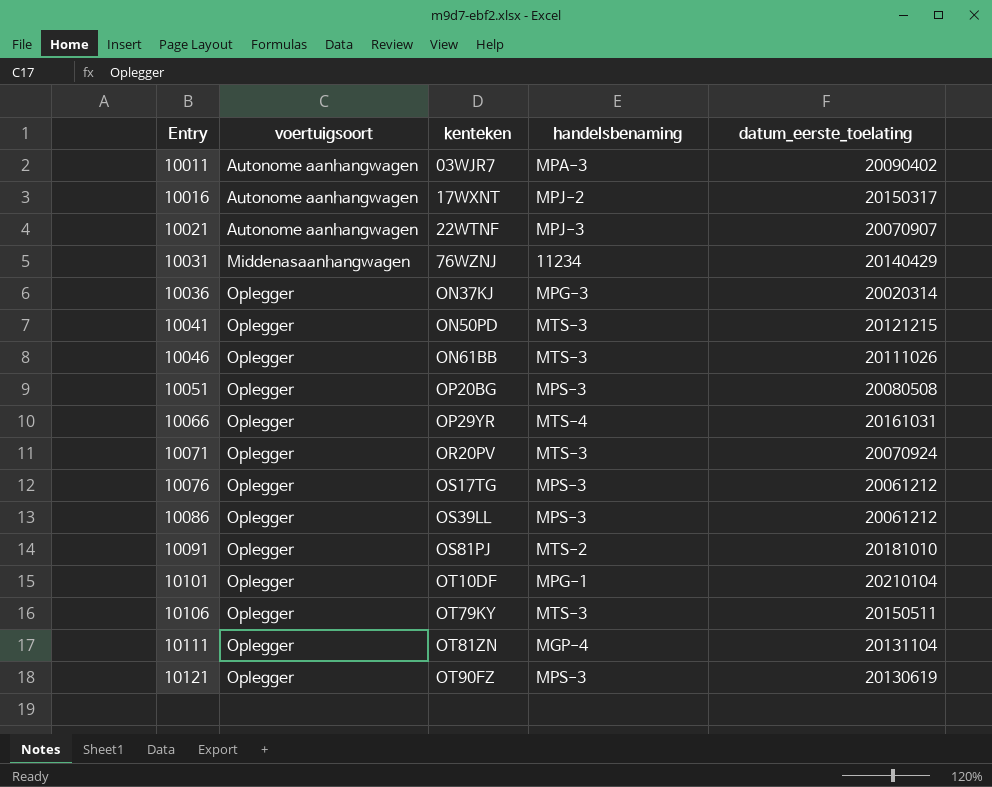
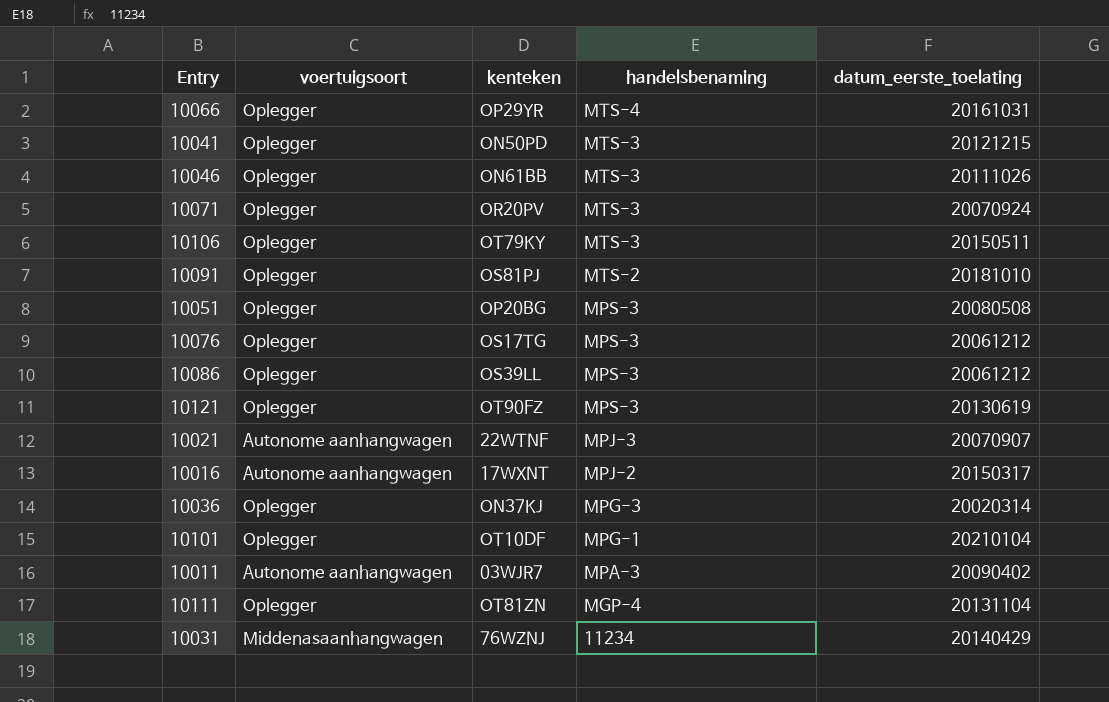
row order: Entry ascending -> handelsbenaming descending

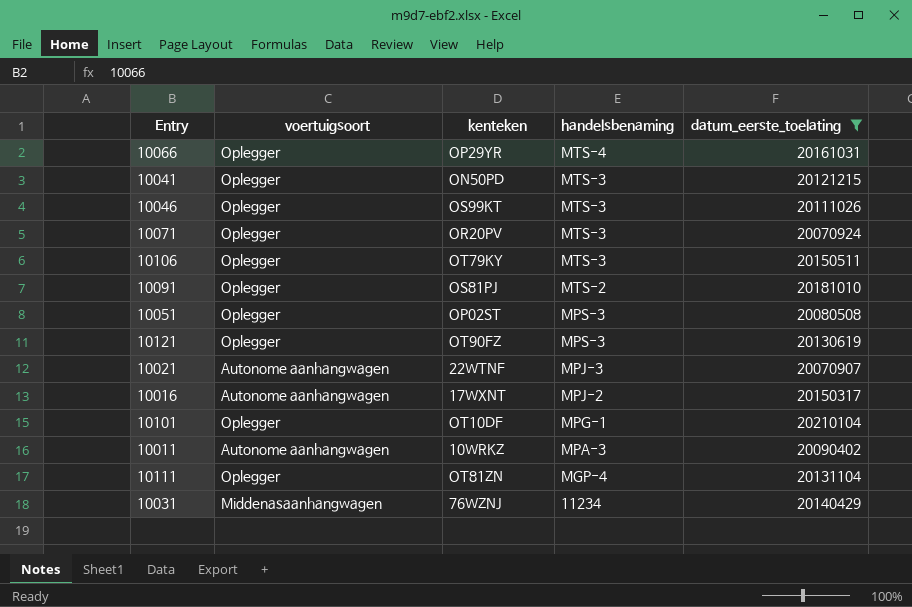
filter: none -> datum_eerste_toelating >= 20070907
10046 | kenteken: ON61BB -> OS99KT
10051 | kenteken: OP20BG -> OP02ST
10011 | kenteken: 03WJR7 -> 10WRKZ

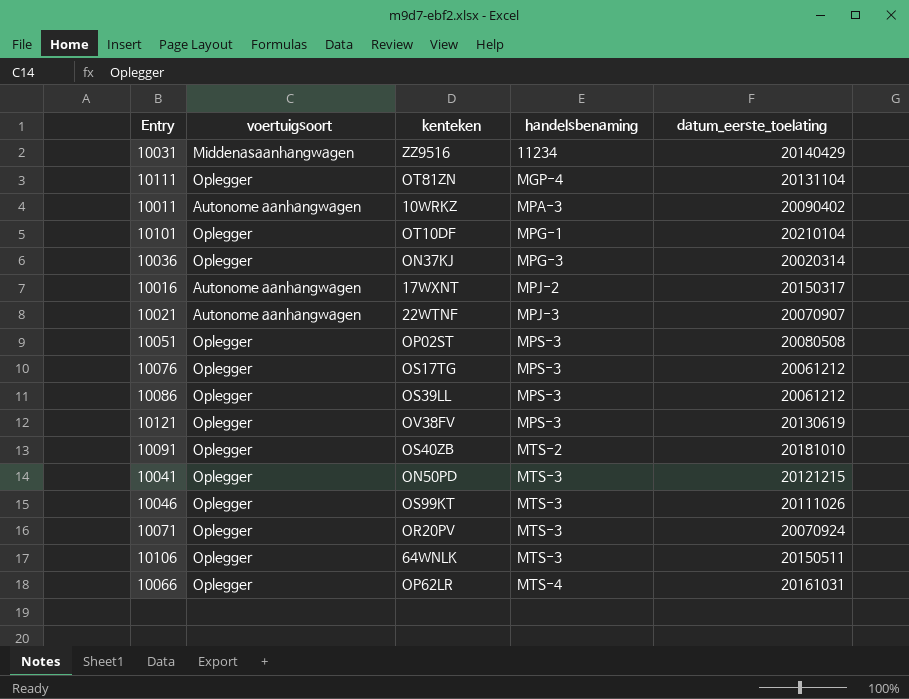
filter: datum_eerste_toelating >= 20070907 -> none
row order: handelsbenaming descending -> handelsbenaming ascending
10031 | kenteken: 76WZNJ -> ZZ9516
10121 | kenteken: OT90FZ -> OV38FV
10091 | kenteken: OS81PJ -> OS40ZB
10106 | kenteken: OT79KY -> 64WNLK
10066 | kenteken: OP29YR -> OP62LR

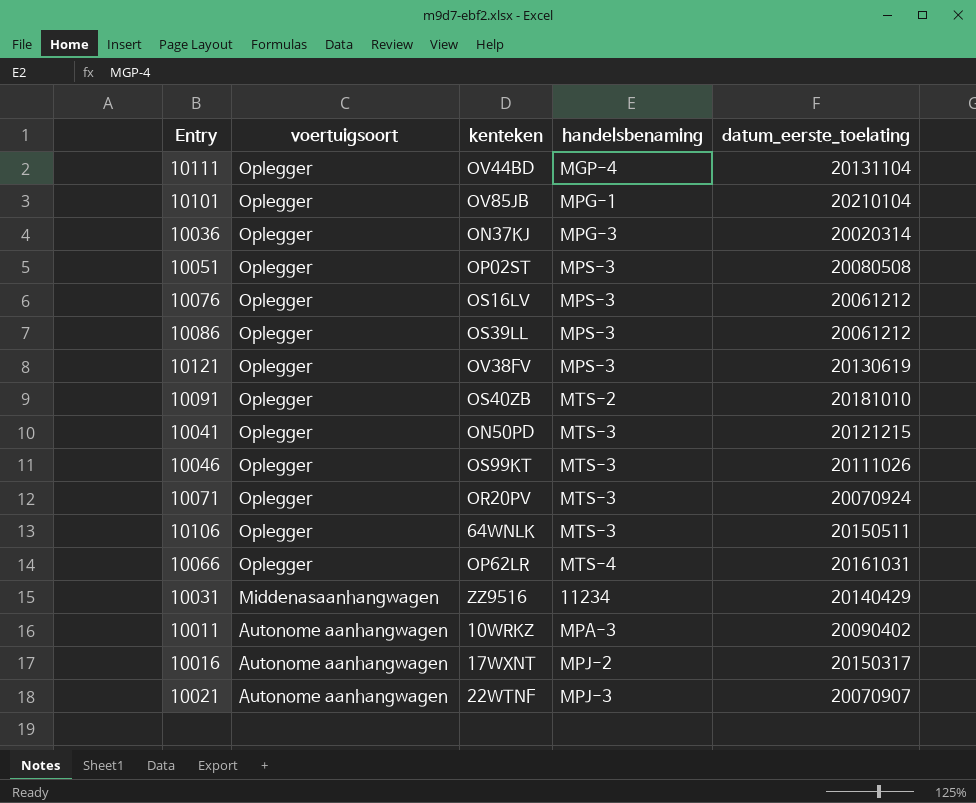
row order: handelsbenaming ascending -> voertuigsoort descending
10111 | kenteken: OT81ZN -> OV44BD
10101 | kenteken: OT10DF -> OV85JB
10076 | kenteken: OS17TG -> OS16LV

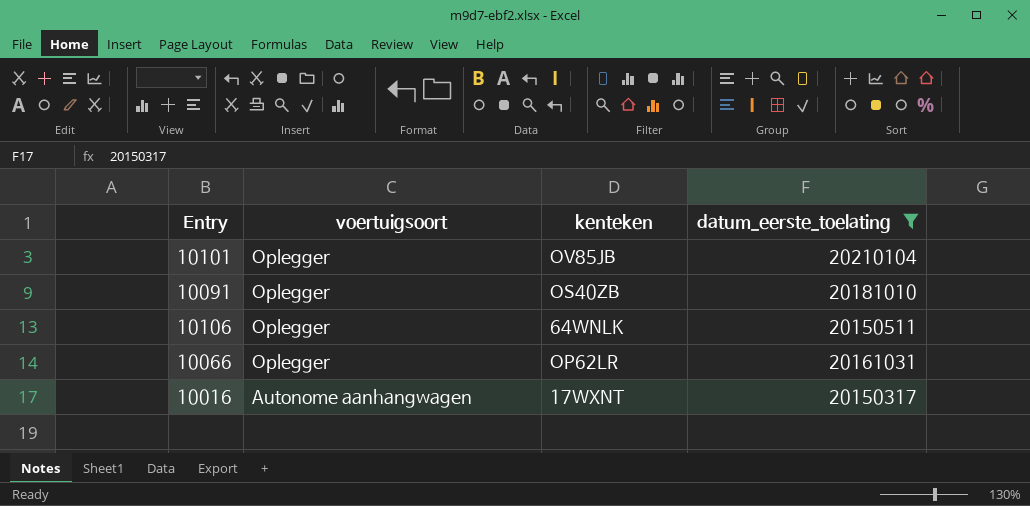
filter: none -> datum_eerste_toelating >= 20150317
column handelsbenaming | position: 4 -> none

